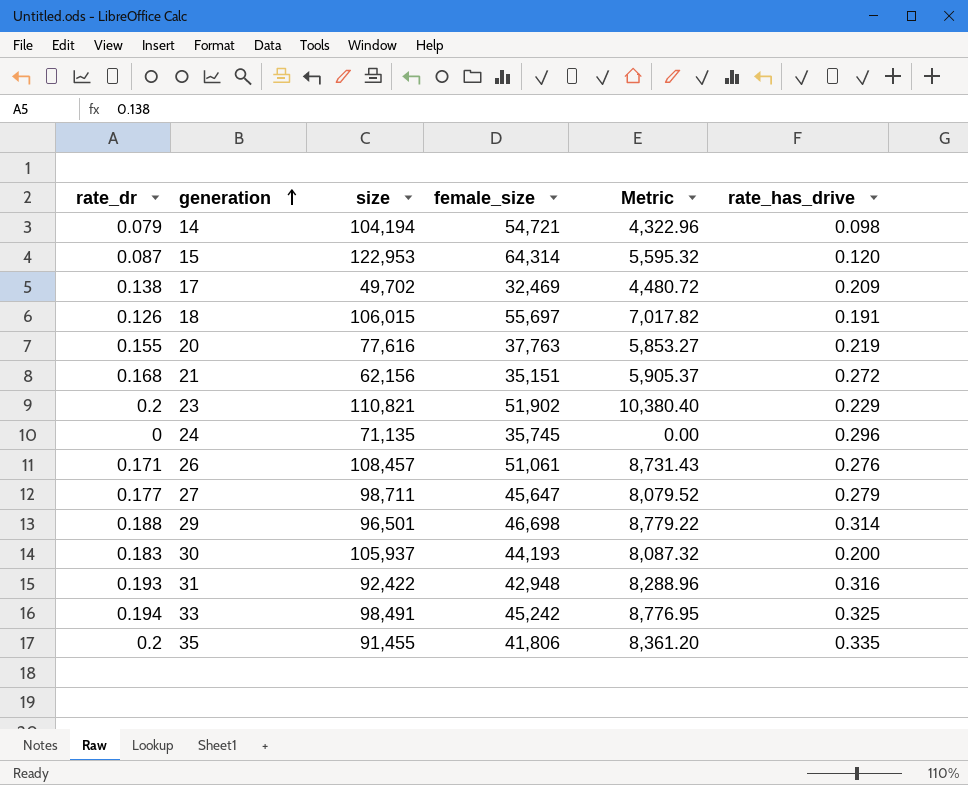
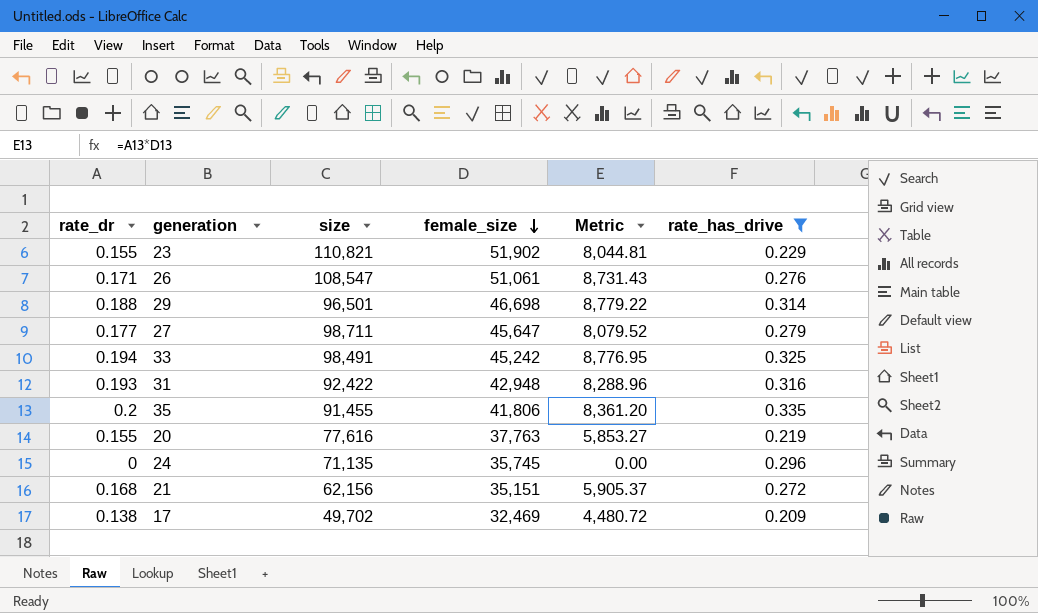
filter: none -> rate_has_drive >= 0.209
row order: generation ascending -> female_size descending
23 | rate_dr: 0.2 -> 0.155
23 | Metric: 10,380.40 -> 8,044.81
26 | size: 108,457 -> 108,547

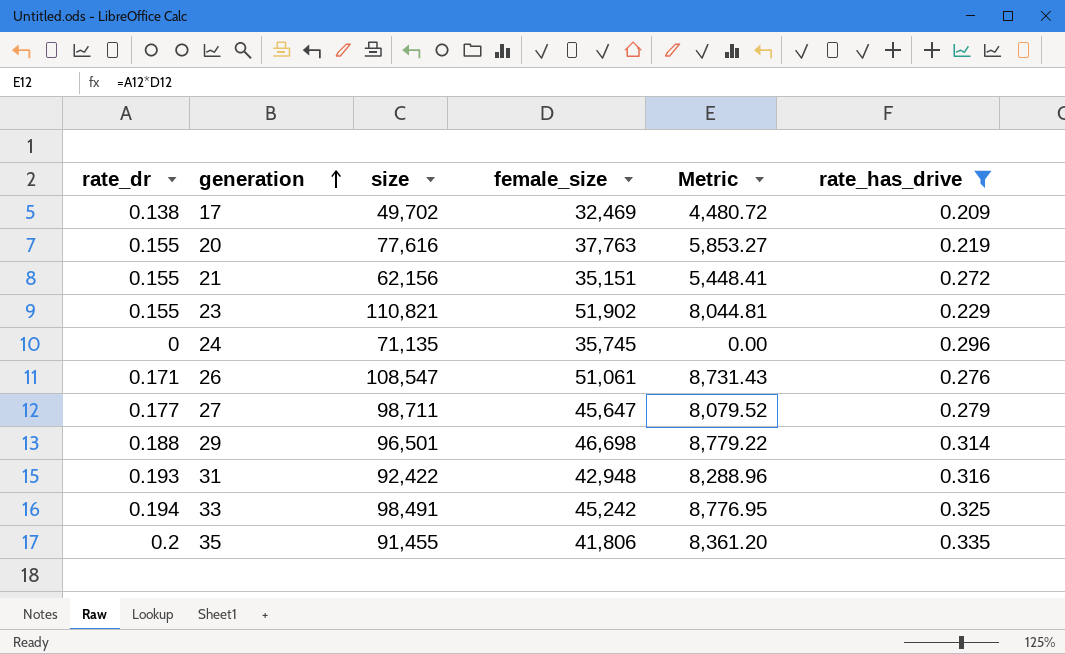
row order: female_size descending -> generation ascending
21 | rate_dr: 0.168 -> 0.155
21 | Metric: 5,905.37 -> 5,448.41

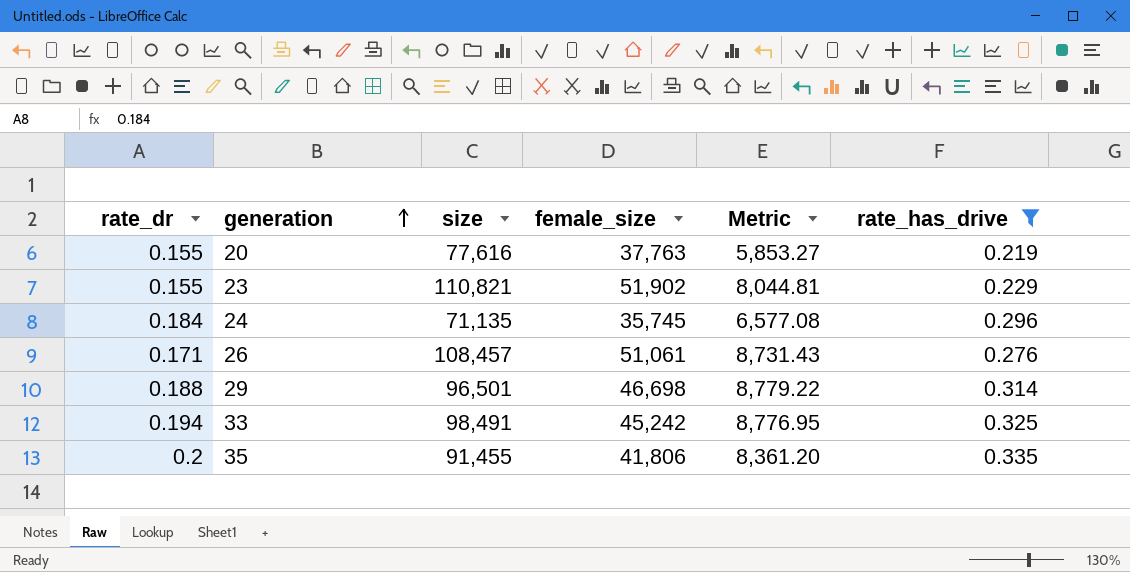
row 17: 0.138 | 49,702 | 32,469 | 4,480.72 | 0.209 -> none
row 21: 0.155 | 62,156 | 35,151 | 5,448.41 | 0.272 -> none
row 27: 0.177 | 98,711 | 45,647 | 8,079.52 | 0.279 -> none
row 31: 0.193 | 92,422 | 42,948 | 8,288.96 | 0.316 -> none
24 | rate_dr: 0 -> 0.184
24 | Metric: 0.00 -> 6,577.08
26 | size: 108,547 -> 108,457

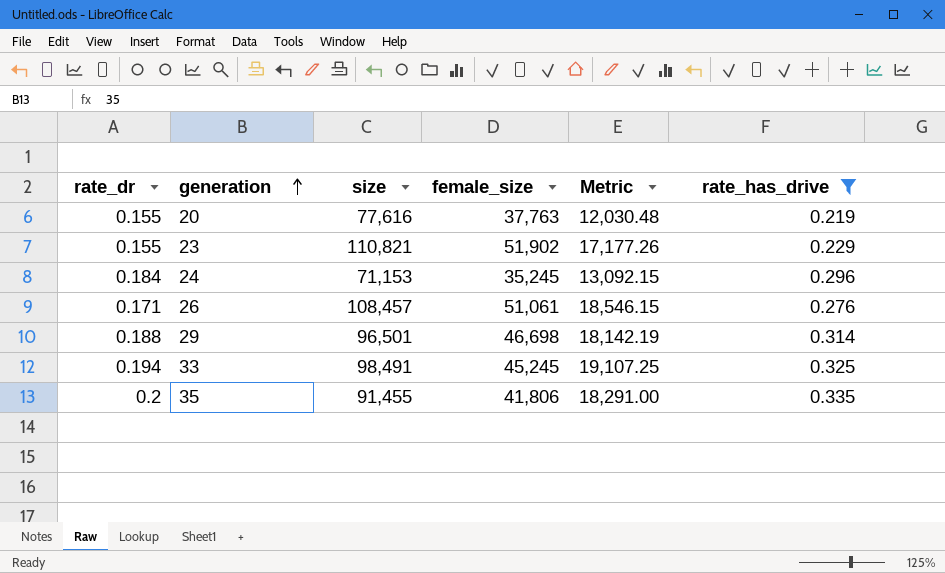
column Metric | formula: [rate_dr] * [female_size] -> [rate_dr] * [size]
24 | size: 71,135 -> 71,153
24 | female_size: 35,745 -> 35,245
33 | female_size: 45,242 -> 45,245

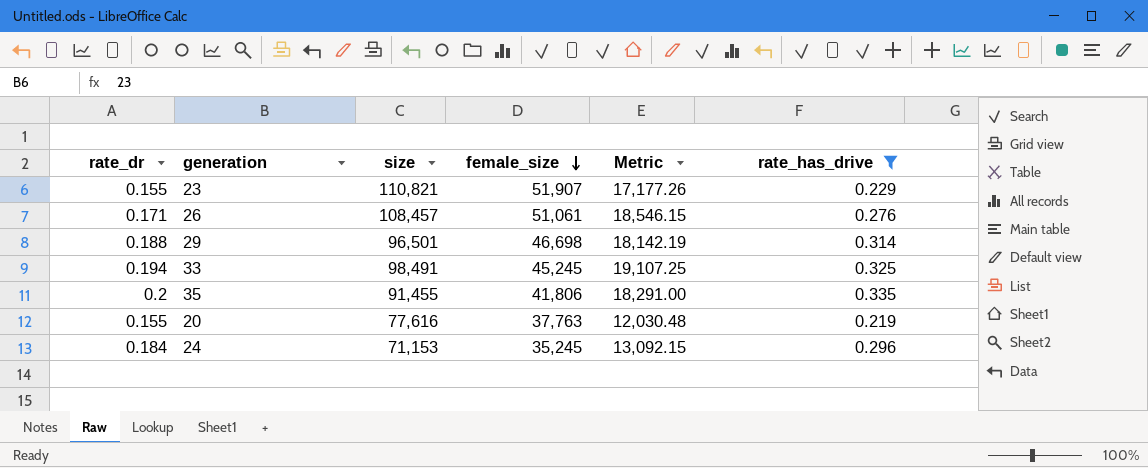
row order: generation ascending -> female_size descending
23 | female_size: 51,902 -> 51,907

